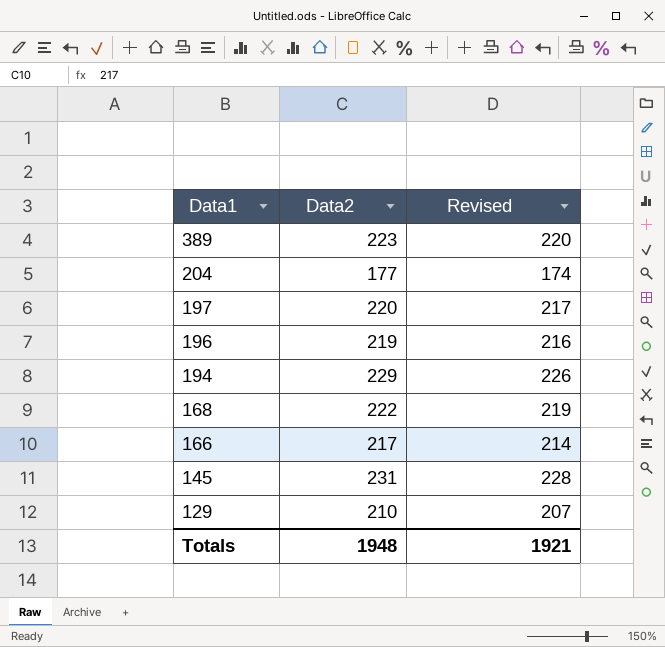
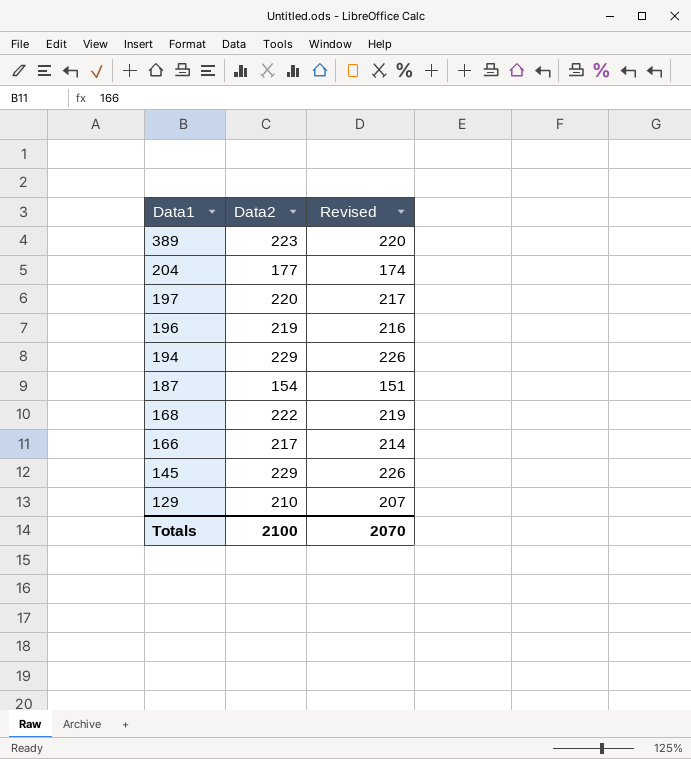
row 187: none -> 154 | 151
145 | Data2: 231 -> 229
145 | Revised: 228 -> 226
Totals | Data2: 1948 -> 2100
Totals | Revised: 1921 -> 2070

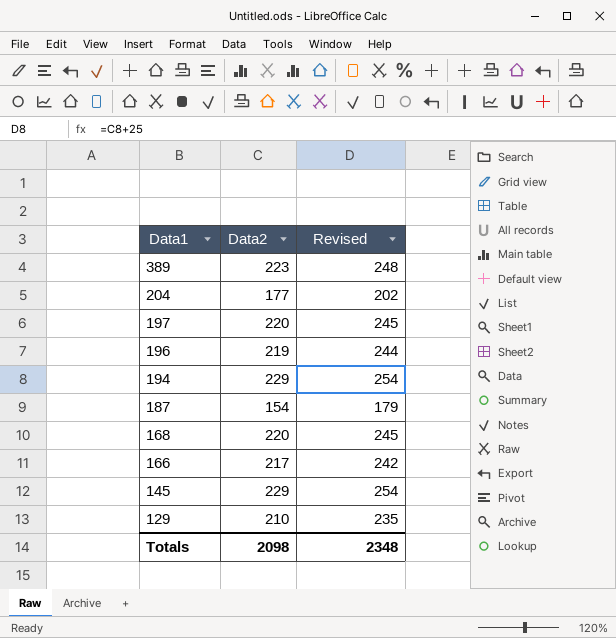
column Revised | formula: [Data2] - 3 -> [Data2] + 25
168 | Data2: 222 -> 220
Totals | Data2: 2100 -> 2098
Totals | Revised: 2070 -> 2348

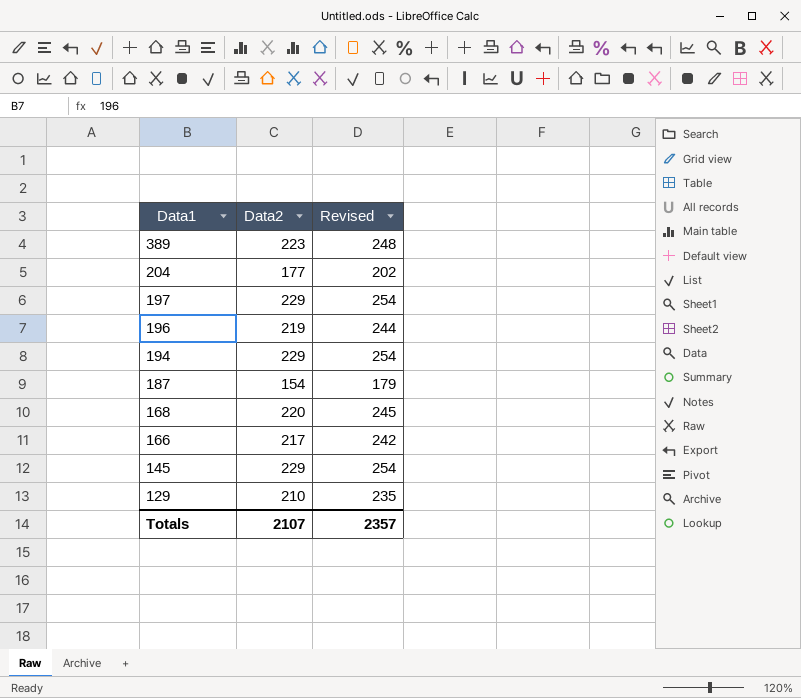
197 | Data2: 220 -> 229
197 | Revised: 245 -> 254
Totals | Data2: 2098 -> 2107
Totals | Revised: 2348 -> 2357

